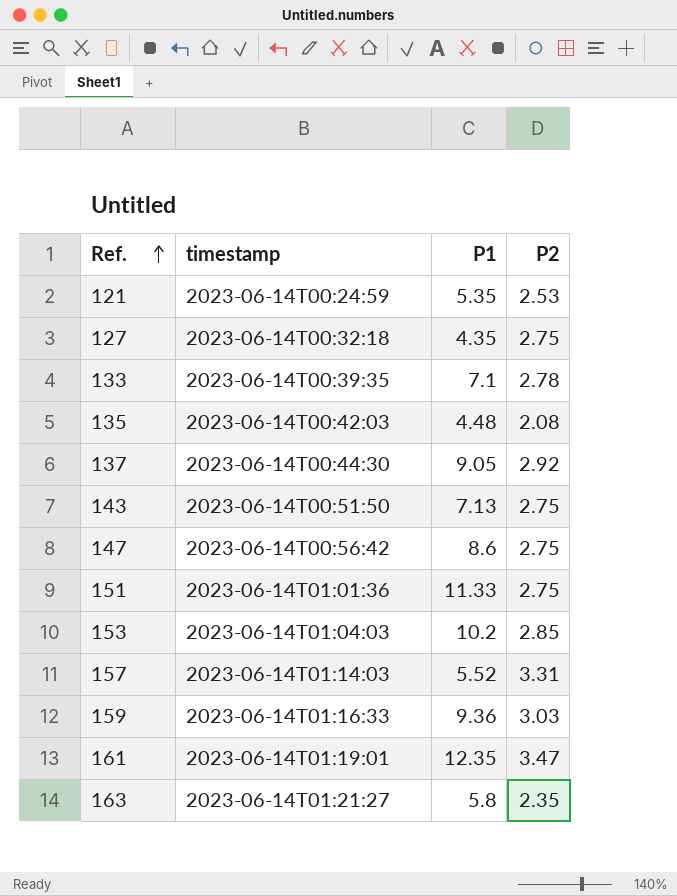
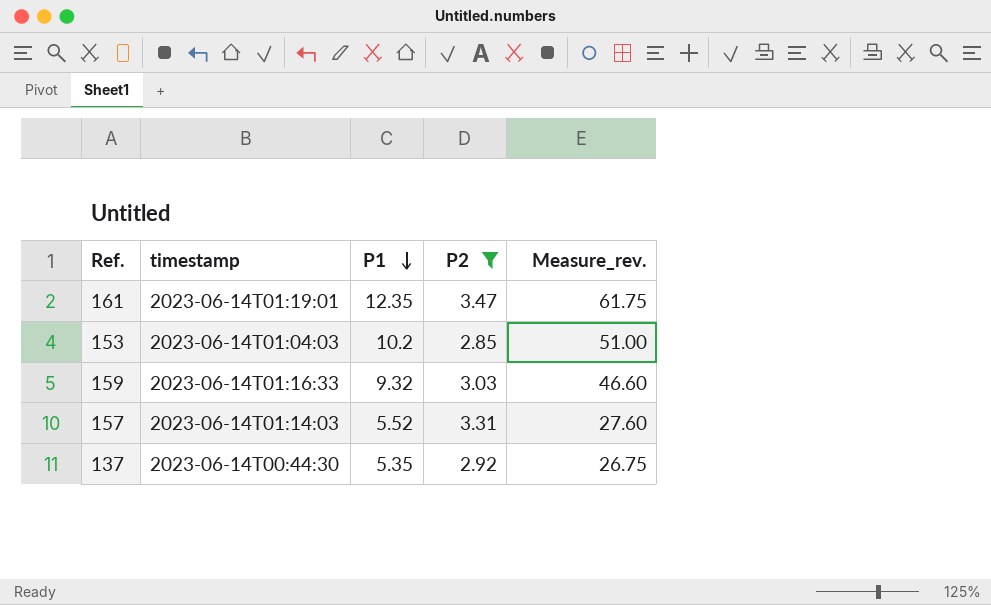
filter: none -> P2 >= 2.85
row order: Ref. ascending -> P1 descending
column Measure_rev. | formula: none -> [P1] * 5
159 | P1: 9.36 -> 9.32
137 | P1: 9.05 -> 5.35

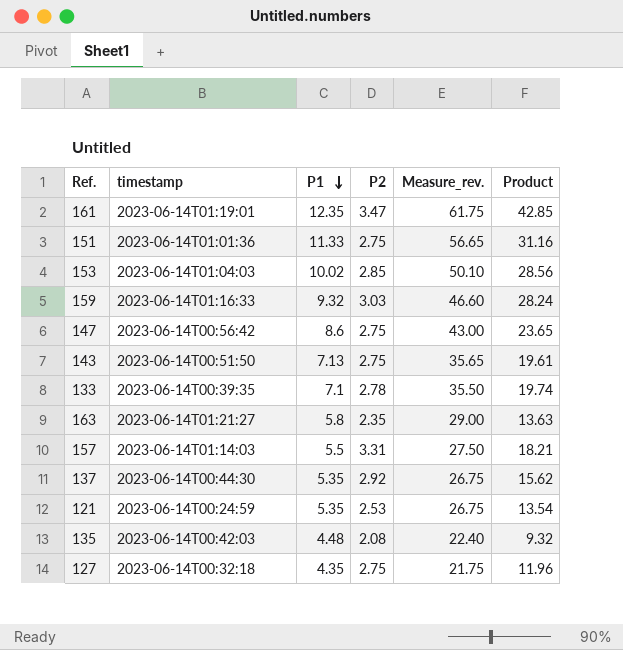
filter: P2 >= 2.85 -> none
column Product | formula: none -> [P1] * [P2]
153 | P1: 10.2 -> 10.02
153 | Measure_rev.: 51.00 -> 50.10
157 | P1: 5.52 -> 5.5
157 | Measure_rev.: 27.60 -> 27.50

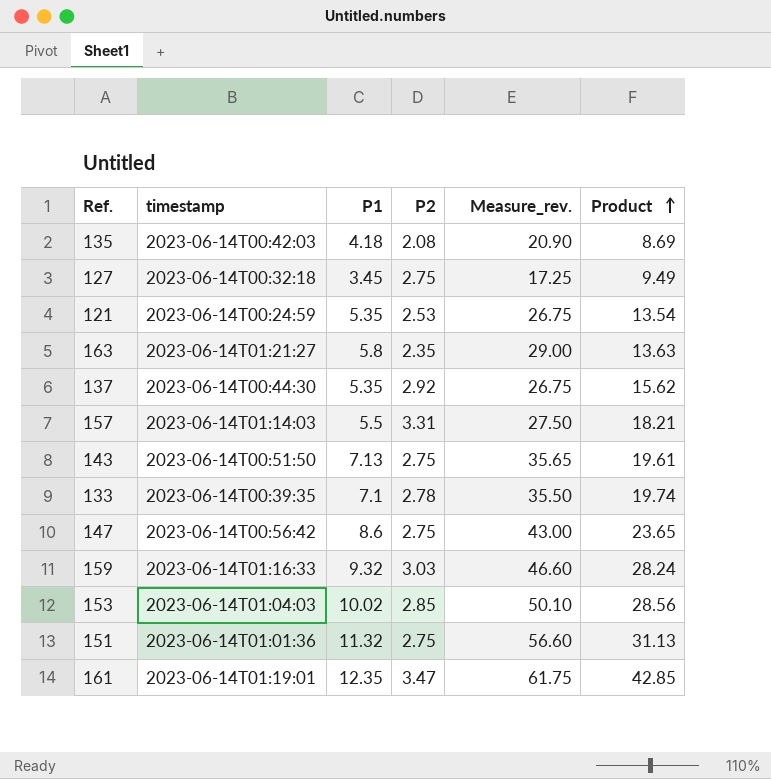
row order: P1 descending -> Product ascending
135 | P1: 4.48 -> 4.18
135 | Measure_rev.: 22.40 -> 20.90
135 | Product: 9.32 -> 8.69
127 | P1: 4.35 -> 3.45
127 | Measure_rev.: 21.75 -> 17.25
127 | Product: 11.96 -> 9.49
151 | P1: 11.33 -> 11.32
151 | Measure_rev.: 56.65 -> 56.60
151 | Product: 31.16 -> 31.13

